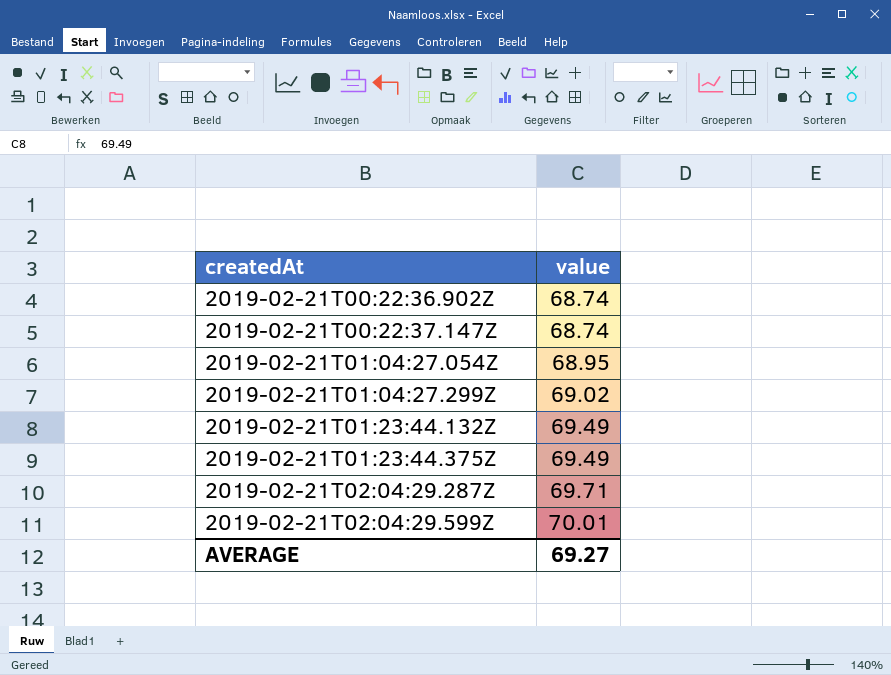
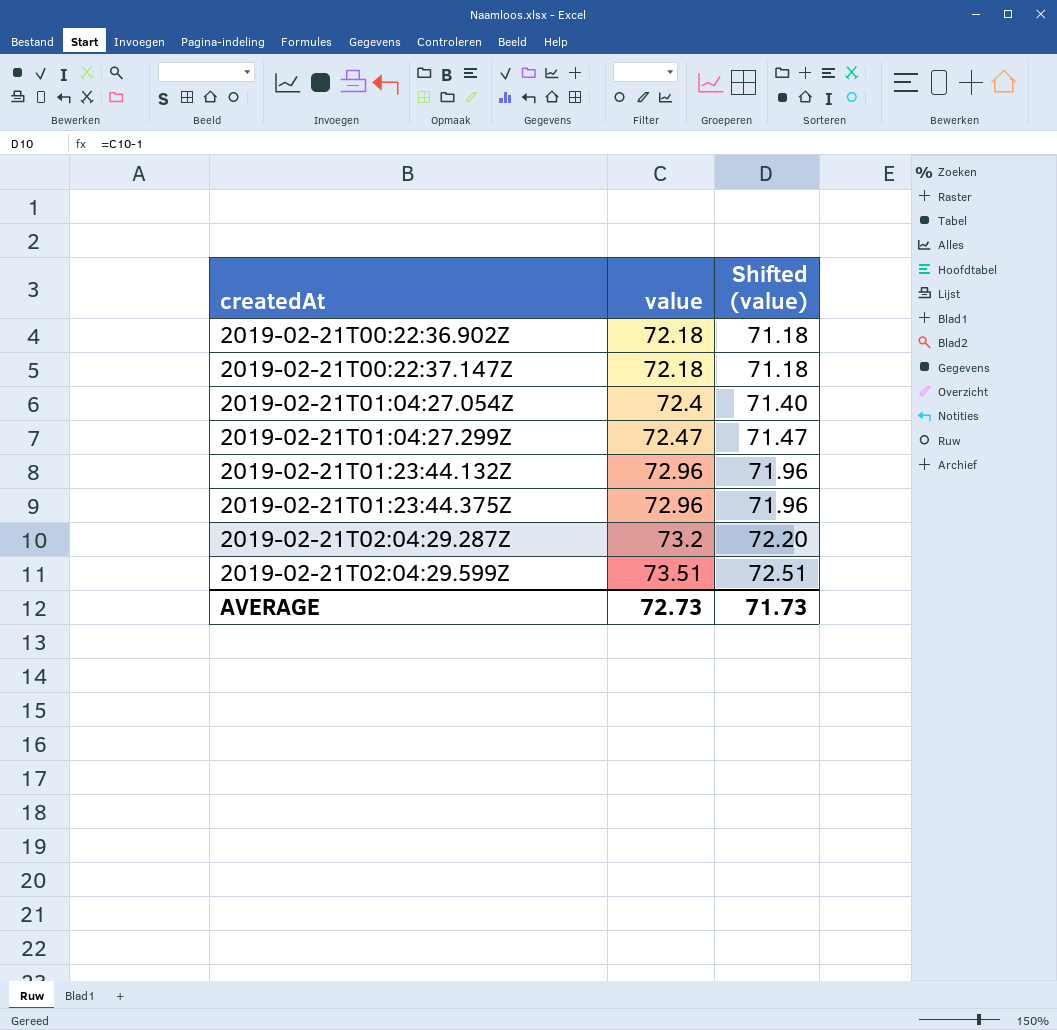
column Shifted (value) | formula: none -> [value] - 1
2019-02-21T00:22:36.902Z | value: 68.74 -> 72.18
2019-02-21T00:22:37.147Z | value: 68.74 -> 72.18
2019-02-21T01:04:27.054Z | value: 68.95 -> 72.4
2019-02-21T01:04:27.299Z | value: 69.02 -> 72.47
2019-02-21T01:23:44.132Z | value: 69.49 -> 72.96
2019-02-21T01:23:44.375Z | value: 69.49 -> 72.96
2019-02-21T02:04:29.287Z | value: 69.71 -> 73.2
2019-02-21T02:04:29.599Z | value: 70.01 -> 73.51
AVERAGE | value: 69.27 -> 72.73

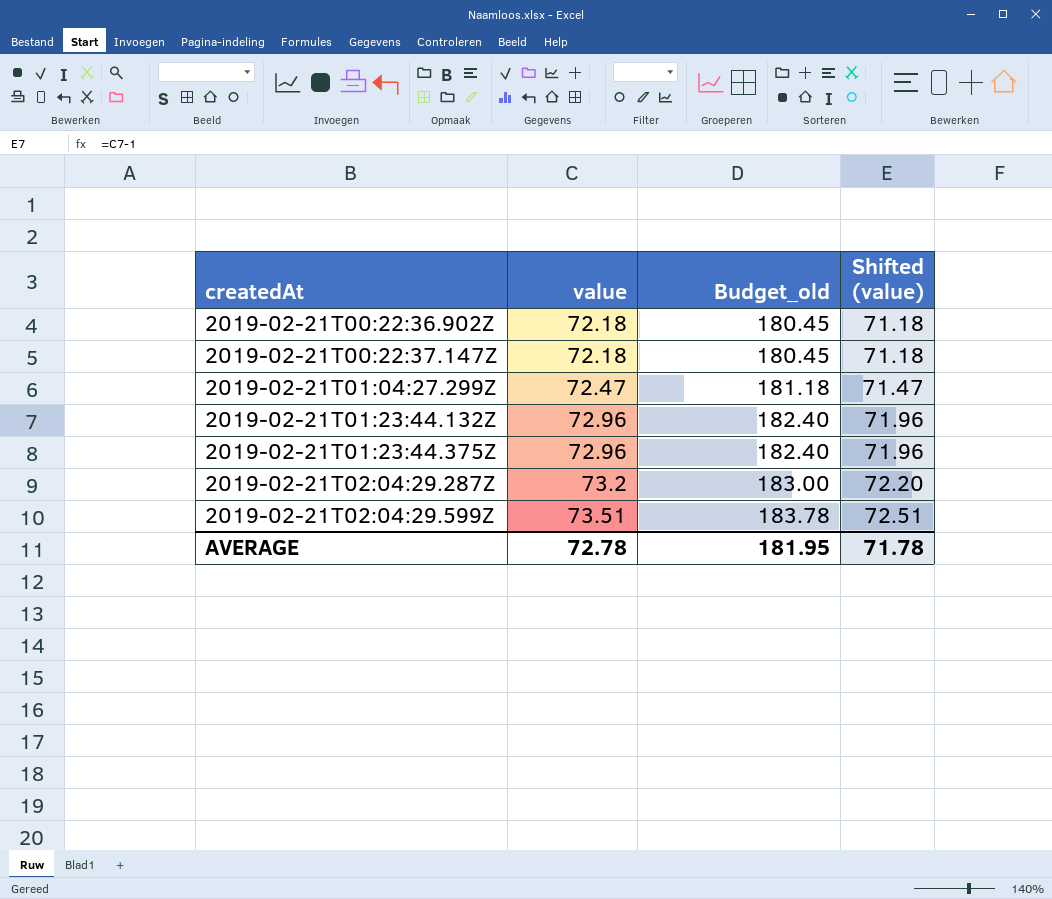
column Budget_old | formula: none -> [value] * 2.5
row 2019-02-21T01:04:27.054Z: 72.4 | 71.40 -> none
AVERAGE | value: 72.73 -> 72.78
AVERAGE | Shifted (value): 71.73 -> 71.78

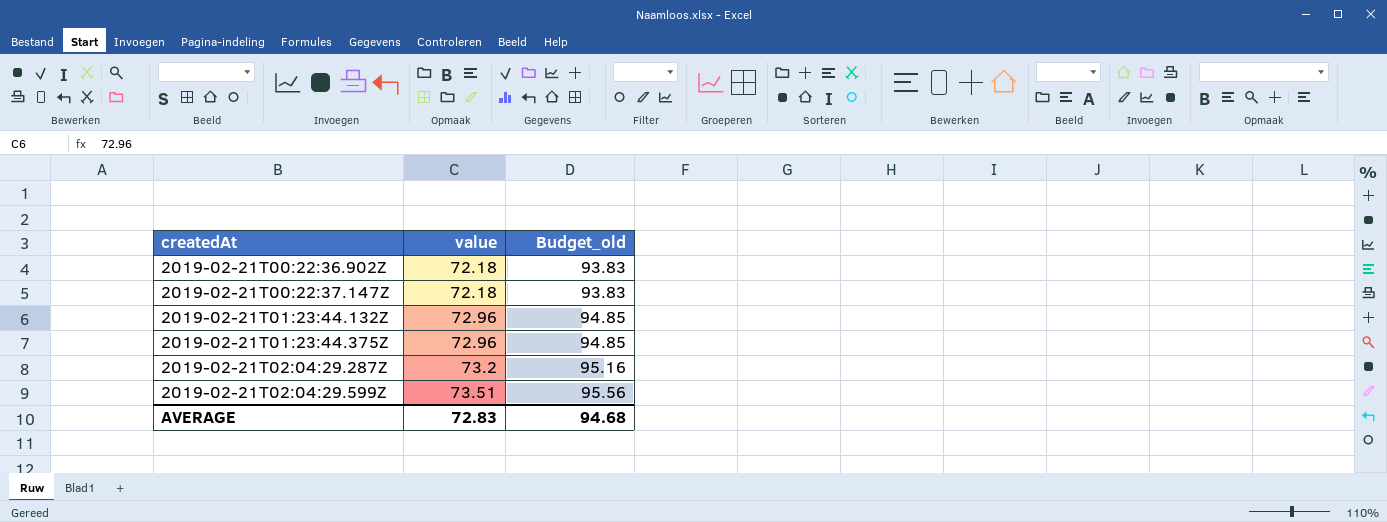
column Shifted (value) | formula: [value] - 1 -> none
column Budget_old | formula: [value] * 2.5 -> [value] * 1.3
row 2019-02-21T01:04:27.299Z: 72.47 | 181.18 | 71.47 -> none
AVERAGE | value: 72.78 -> 72.83
AVERAGE | Budget_old: 181.95 -> 94.68

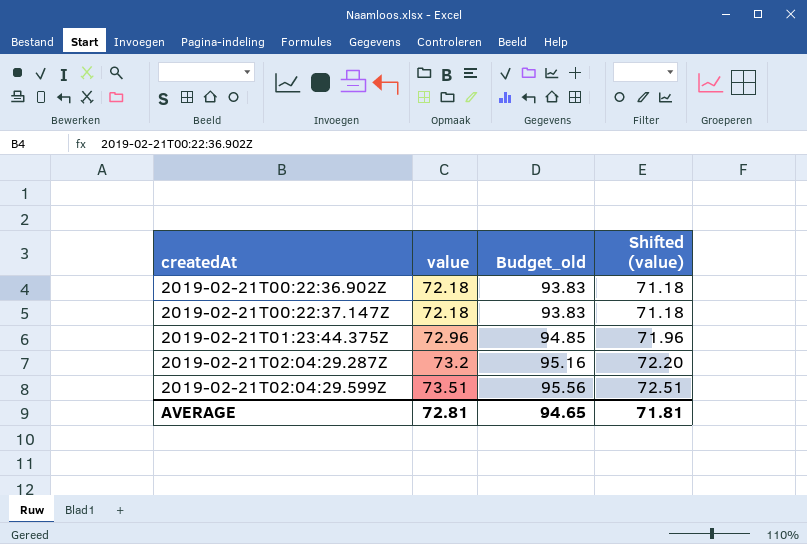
column Shifted (value) | formula: none -> [value] - 1
row 2019-02-21T01:23:44.132Z: 72.96 | 94.85 -> none
AVERAGE | value: 72.83 -> 72.81
AVERAGE | Budget_old: 94.68 -> 94.65

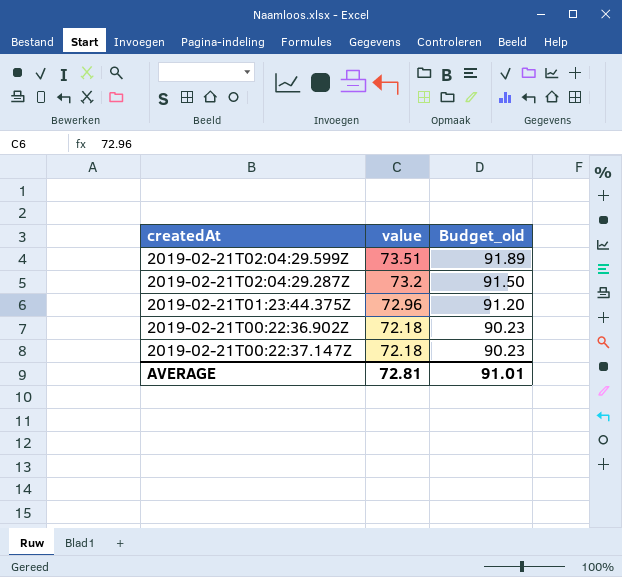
row order: createdAt ascending -> value descending
column Shifted (value) | formula: [value] - 1 -> none
column Budget_old | formula: [value] * 1.3 -> [value] * 1.25
AVERAGE | Budget_old: 94.65 -> 91.01

